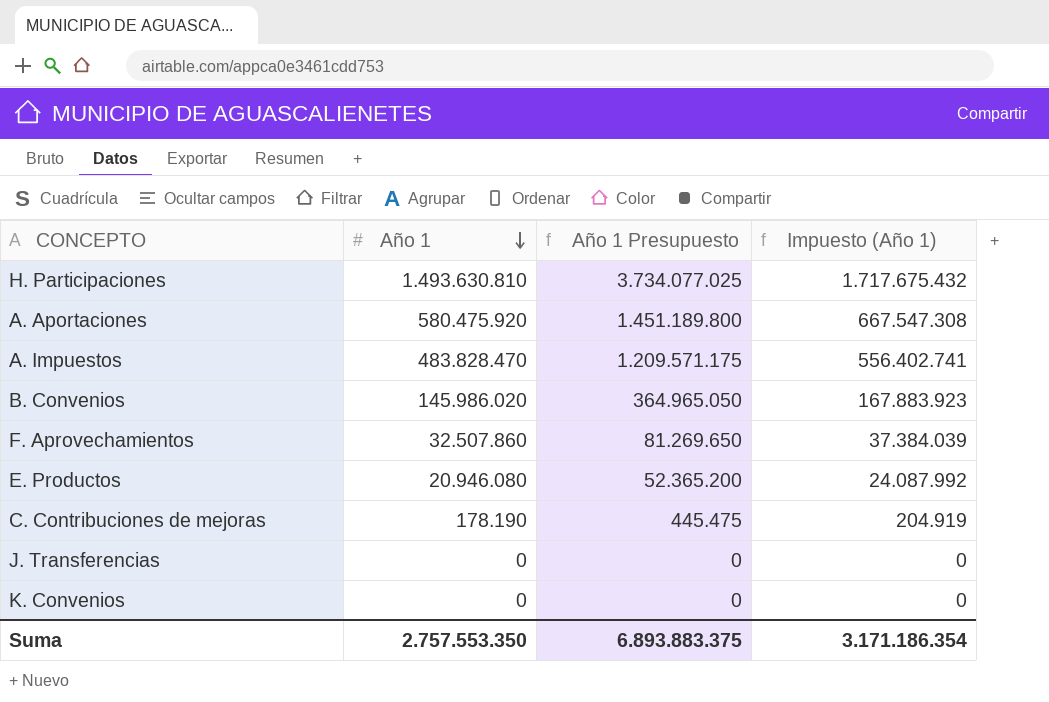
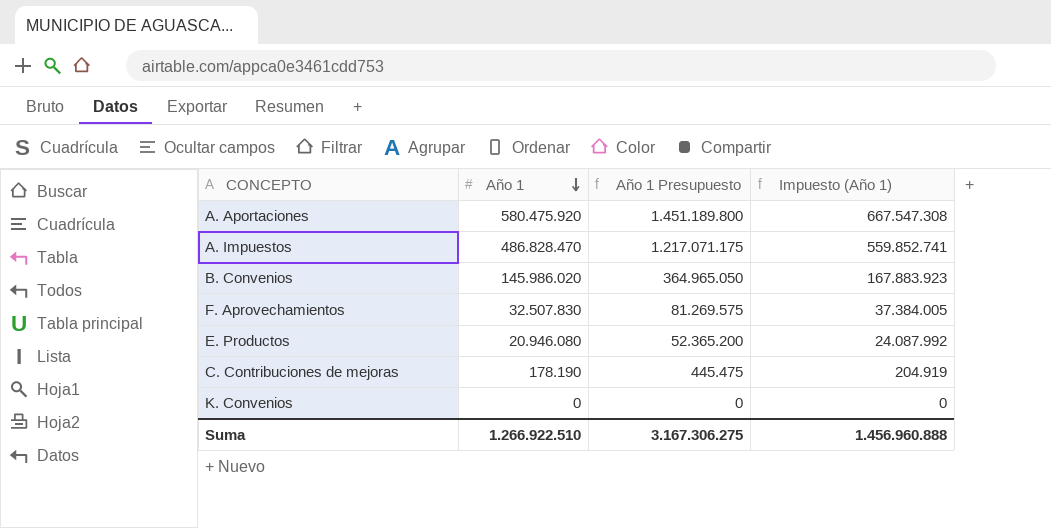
row H. Participaciones: 1.493.630.810 | 3.734.077.025 | 1.717.675.432 -> none
row J. Transferencias: 0 | 0 | 0 -> none
A. Impuestos | Año 1: 483.828.470 -> 486.828.470
A. Impuestos | Año 1 Presupuesto: 1.209.571.175 -> 1.217.071.175
A. Impuestos | Impuesto (Año 1): 556.402.741 -> 559.852.741
F. Aprovechamientos | Año 1: 32.507.860 -> 32.507.830
F. Aprovechamientos | Año 1 Presupuesto: 81.269.650 -> 81.269.575
F. Aprovechamientos | Impuesto (Año 1): 37.384.039 -> 37.384.005
Suma | Año 1: 2.757.553.350 -> 1.266.922.510
Suma | Año 1 Presupuesto: 6.893.883.375 -> 3.167.306.275
Suma | Impuesto (Año 1): 3.171.186.354 -> 1.456.960.888

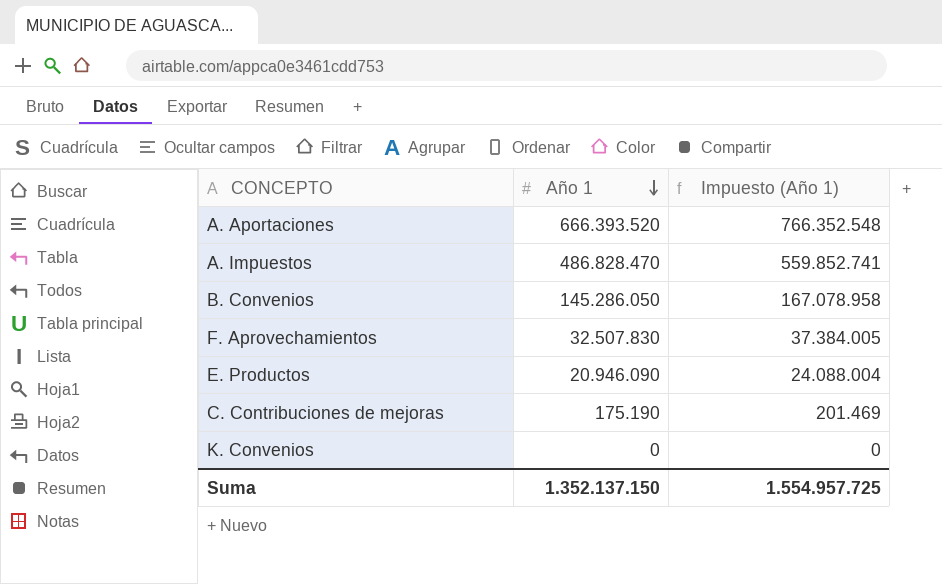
column Año 1 Presupuesto | formula: [Año 1] * 2,5 -> none
A. Aportaciones | Año 1: 580.475.920 -> 666.393.520
A. Aportaciones | Impuesto (Año 1): 667.547.308 -> 766.352.548
B. Convenios | Año 1: 145.986.020 -> 145.286.050
B. Convenios | Impuesto (Año 1): 167.883.923 -> 167.078.958
E. Productos | Año 1: 20.946.080 -> 20.946.090
E. Productos | Impuesto (Año 1): 24.087.992 -> 24.088.004
C. Contribuciones de mejoras | Año 1: 178.190 -> 175.190
C. Contribuciones de mejoras | Impuesto (Año 1): 204.919 -> 201.469
Suma | Año 1: 1.266.922.510 -> 1.352.137.150
Suma | Impuesto (Año 1): 1.456.960.888 -> 1.554.957.725

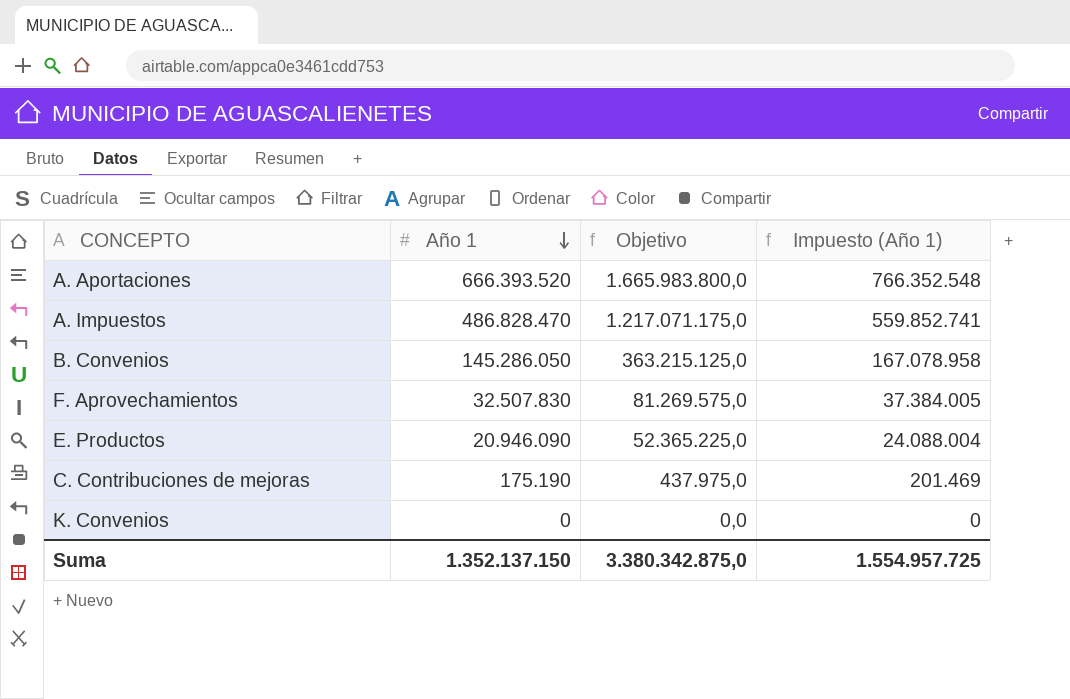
column Objetivo | formula: none -> [Año 1] * 2,5

